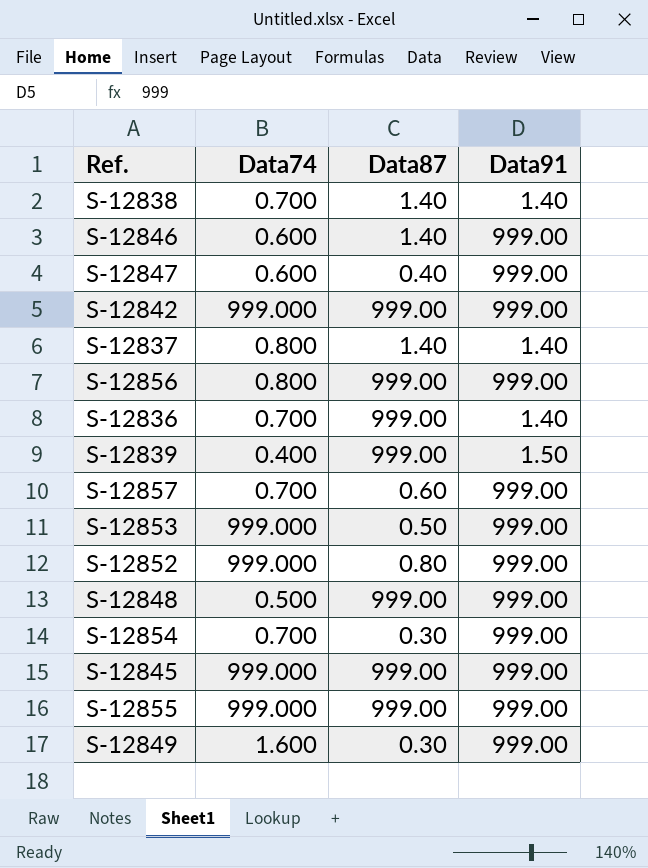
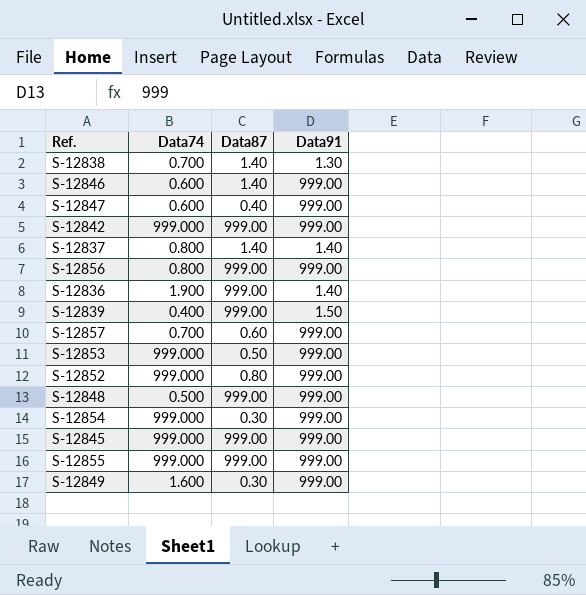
S-12838 | Data91: 1.40 -> 1.30
S-12836 | Data74: 0.700 -> 1.900
S-12854 | Data74: 0.700 -> 999.000

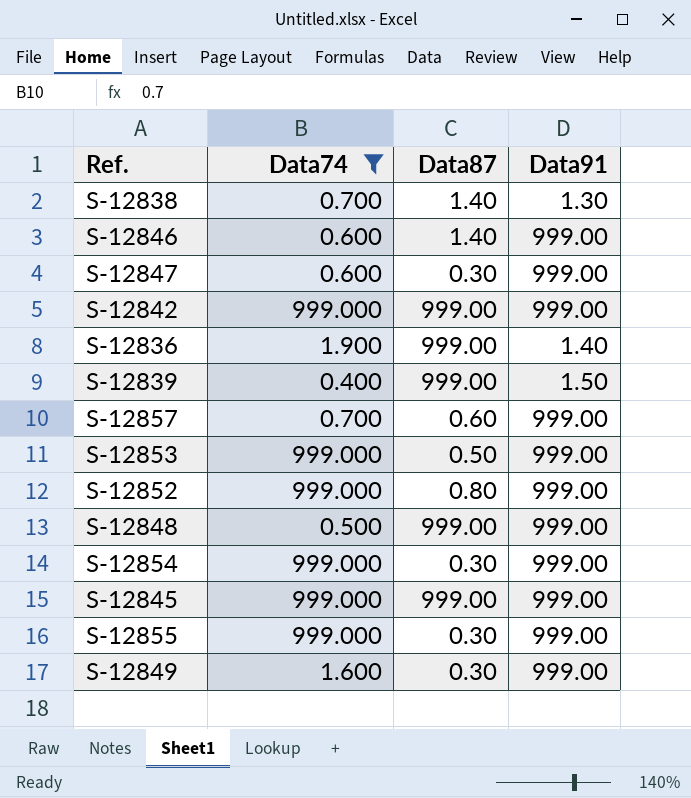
filter: none -> Data74 != 0.800
S-12847 | Data87: 0.40 -> 0.30
S-12855 | Data87: 999.00 -> 0.30

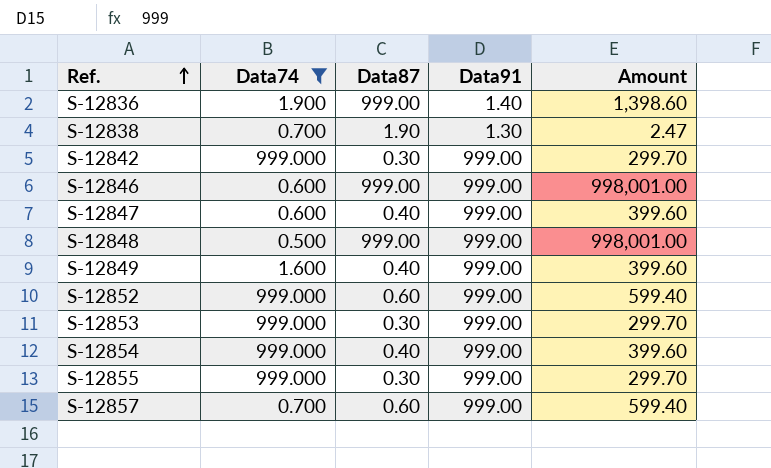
row order: none -> Ref. ascending
column Amount | formula: none -> [Data87] * [Data91]
row S-12839: 0.400 | 999.00 | 1.50 -> none
row S-12845: 999.000 | 999.00 | 999.00 -> none
S-12838 | Data87: 1.40 -> 1.90
S-12842 | Data87: 999.00 -> 0.30
S-12846 | Data87: 1.40 -> 999.00
S-12847 | Data87: 0.30 -> 0.40
S-12849 | Data87: 0.30 -> 0.40
S-12852 | Data87: 0.80 -> 0.60
S-12853 | Data87: 0.50 -> 0.30
S-12854 | Data87: 0.30 -> 0.40

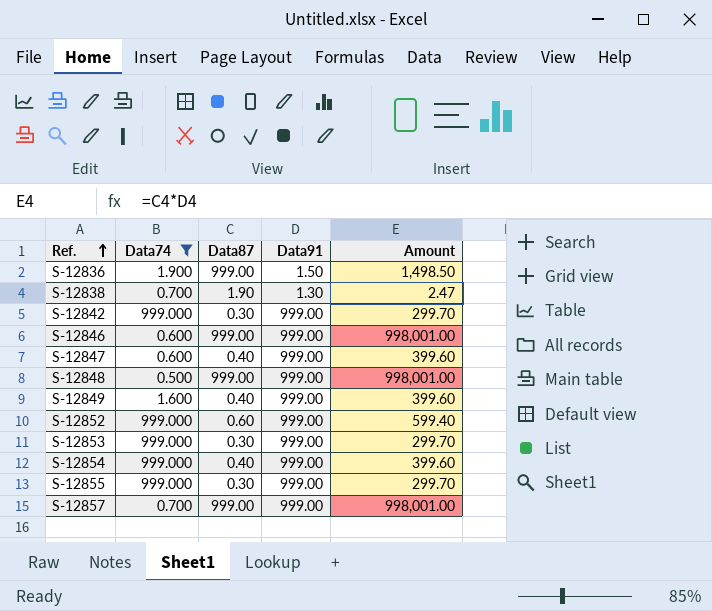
S-12836 | Data91: 1.40 -> 1.50
S-12836 | Amount: 1,398.60 -> 1,498.50
S-12857 | Data87: 0.60 -> 999.00
S-12857 | Amount: 599.40 -> 998,001.00

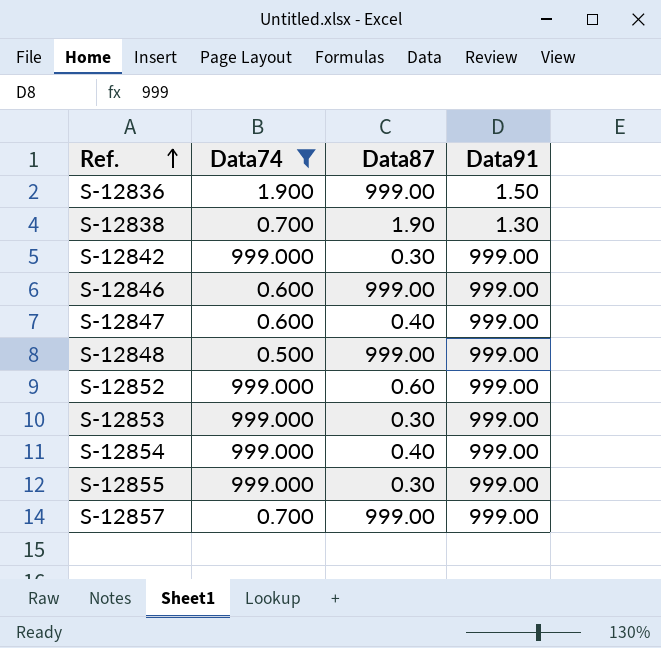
column Amount | formula: [Data87] * [Data91] -> none
row S-12849: 1.600 | 0.40 | 999.00 | 399.60 -> none

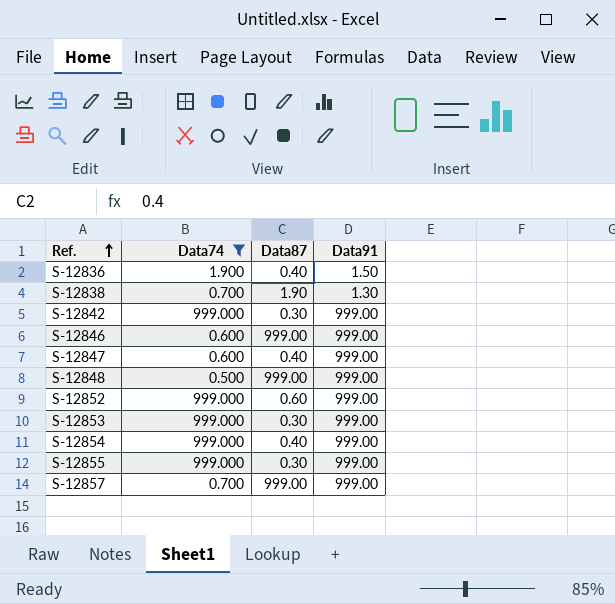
S-12836 | Data87: 999.00 -> 0.40

